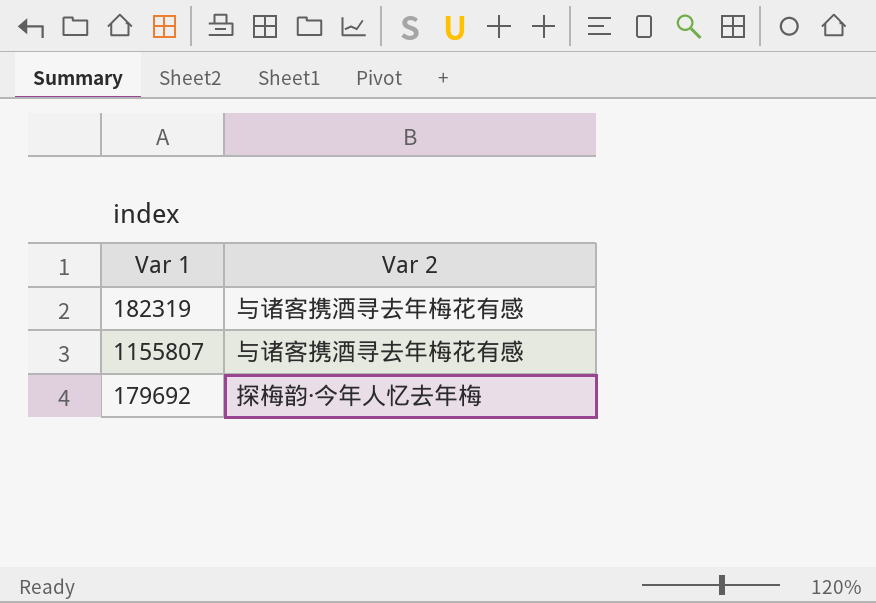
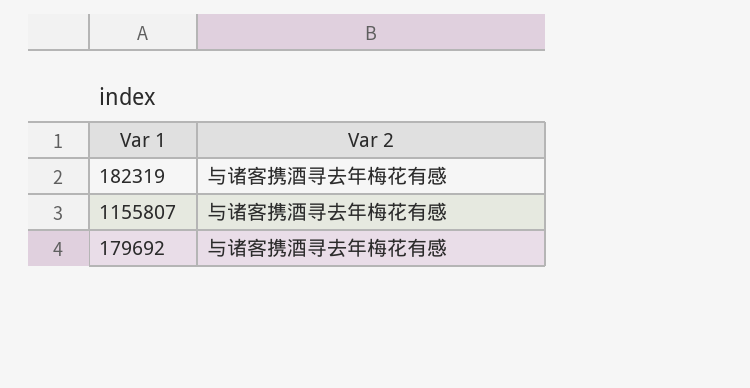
179692 | Var 2: 探梅韵·今年人忆去年梅 -> 与诸客携酒寻去年梅花有感

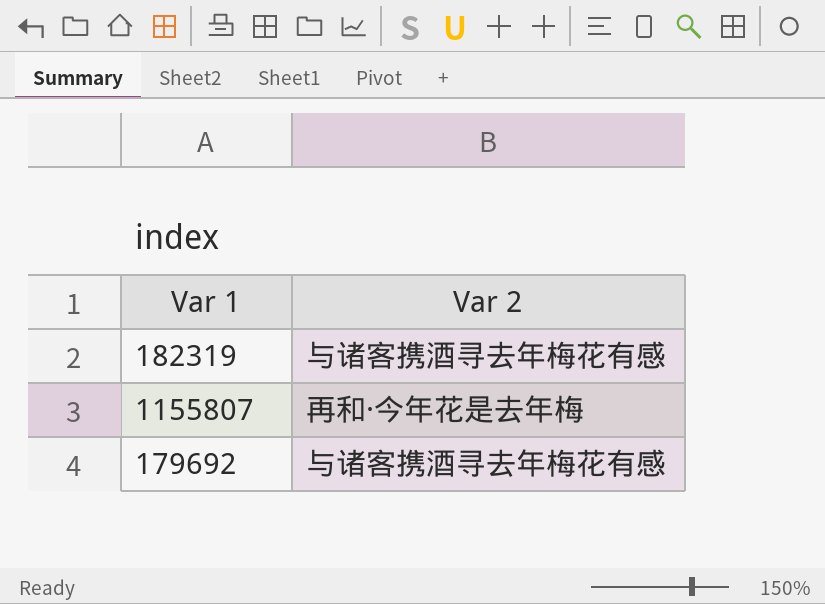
1155807 | Var 2: 与诸客携酒寻去年梅花有感 -> 再和·今年花是去年梅

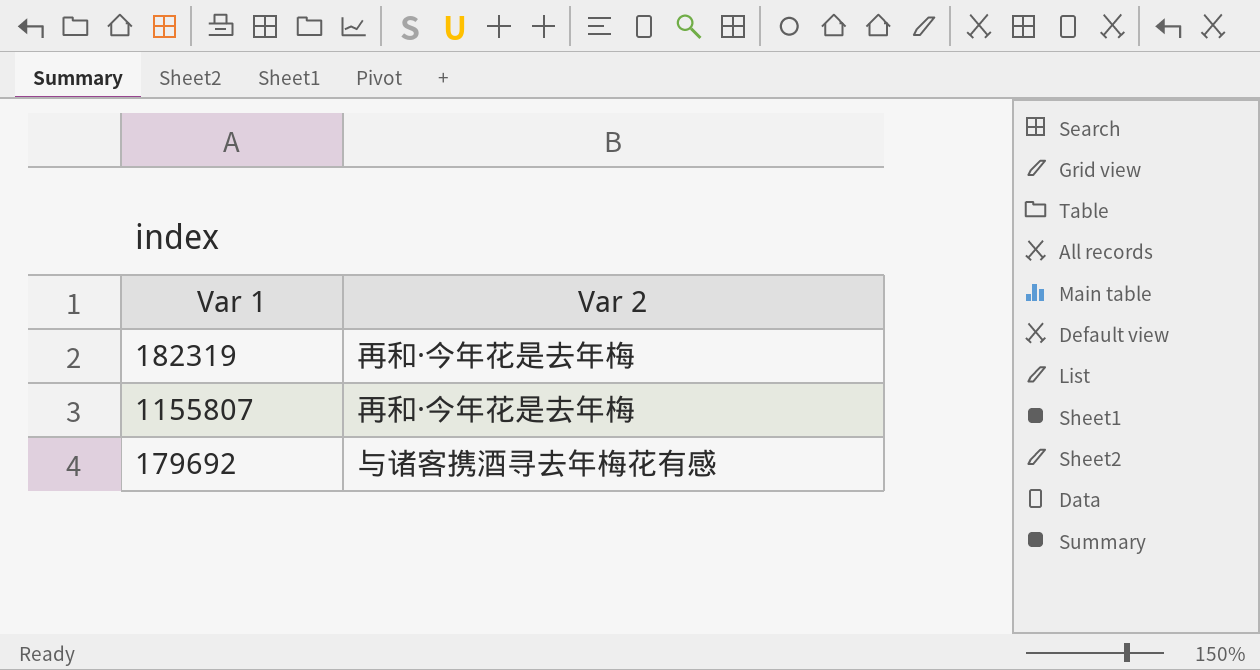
182319 | Var 2: 与诸客携酒寻去年梅花有感 -> 再和·今年花是去年梅

